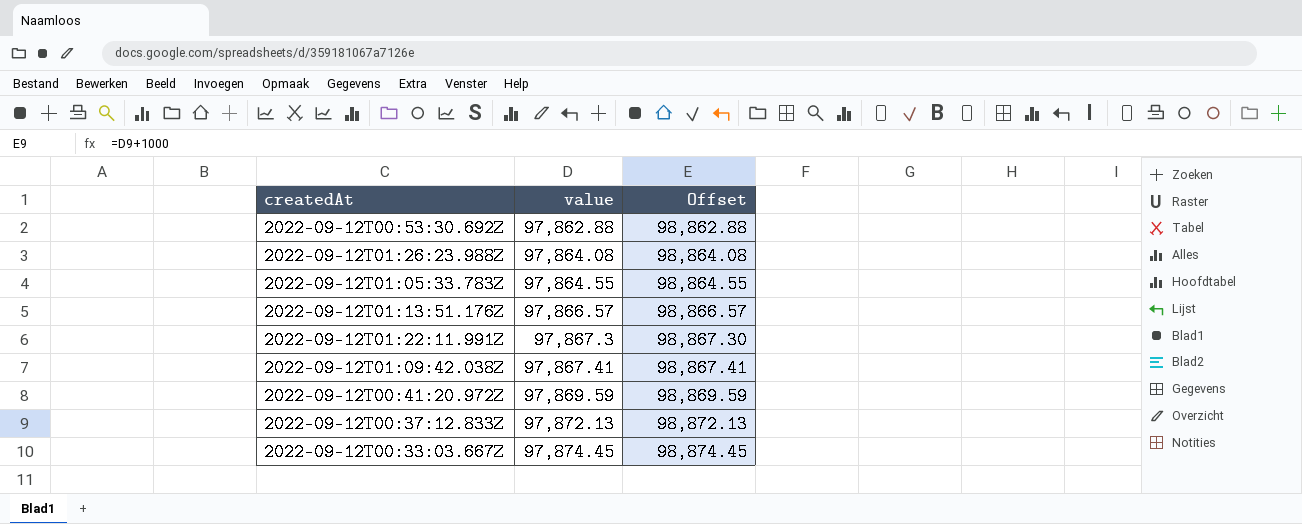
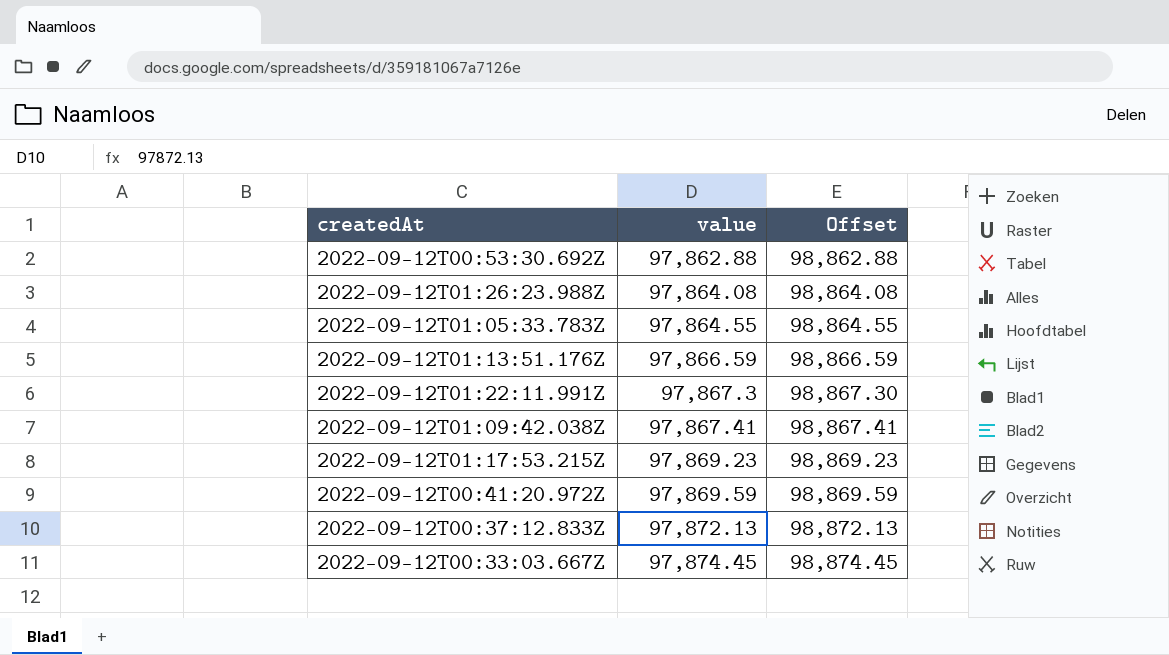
2022-09-12T01:13:51.176Z | value: 97,866.57 -> 97,866.59
2022-09-12T01:13:51.176Z | Offset: 98,866.57 -> 98,866.59
row 2022-09-12T01:17:53.215Z: none -> 97,869.23 | 98,869.23

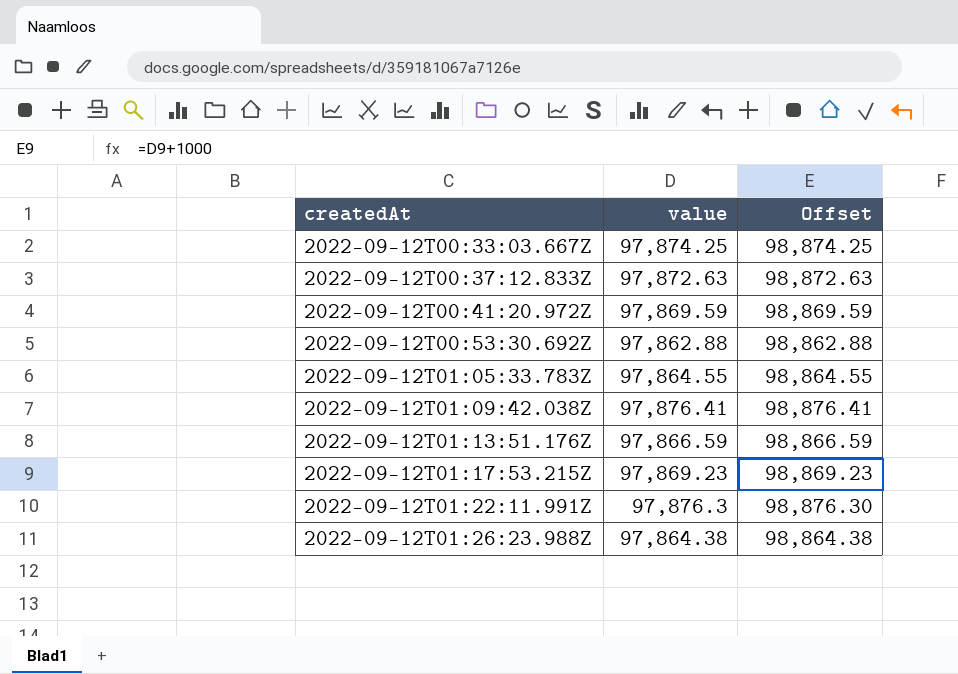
row order: value ascending -> createdAt ascending
2022-09-12T00:33:03.667Z | value: 97,874.45 -> 97,874.25
2022-09-12T00:33:03.667Z | Offset: 98,874.45 -> 98,874.25
2022-09-12T00:37:12.833Z | value: 97,872.13 -> 97,872.63
2022-09-12T00:37:12.833Z | Offset: 98,872.13 -> 98,872.63
2022-09-12T01:09:42.038Z | value: 97,867.41 -> 97,876.41
2022-09-12T01:09:42.038Z | Offset: 98,867.41 -> 98,876.41
2022-09-12T01:22:11.991Z | value: 97,867.3 -> 97,876.3
2022-09-12T01:22:11.991Z | Offset: 98,867.30 -> 98,876.30
2022-09-12T01:26:23.988Z | value: 97,864.08 -> 97,864.38
2022-09-12T01:26:23.988Z | Offset: 98,864.08 -> 98,864.38

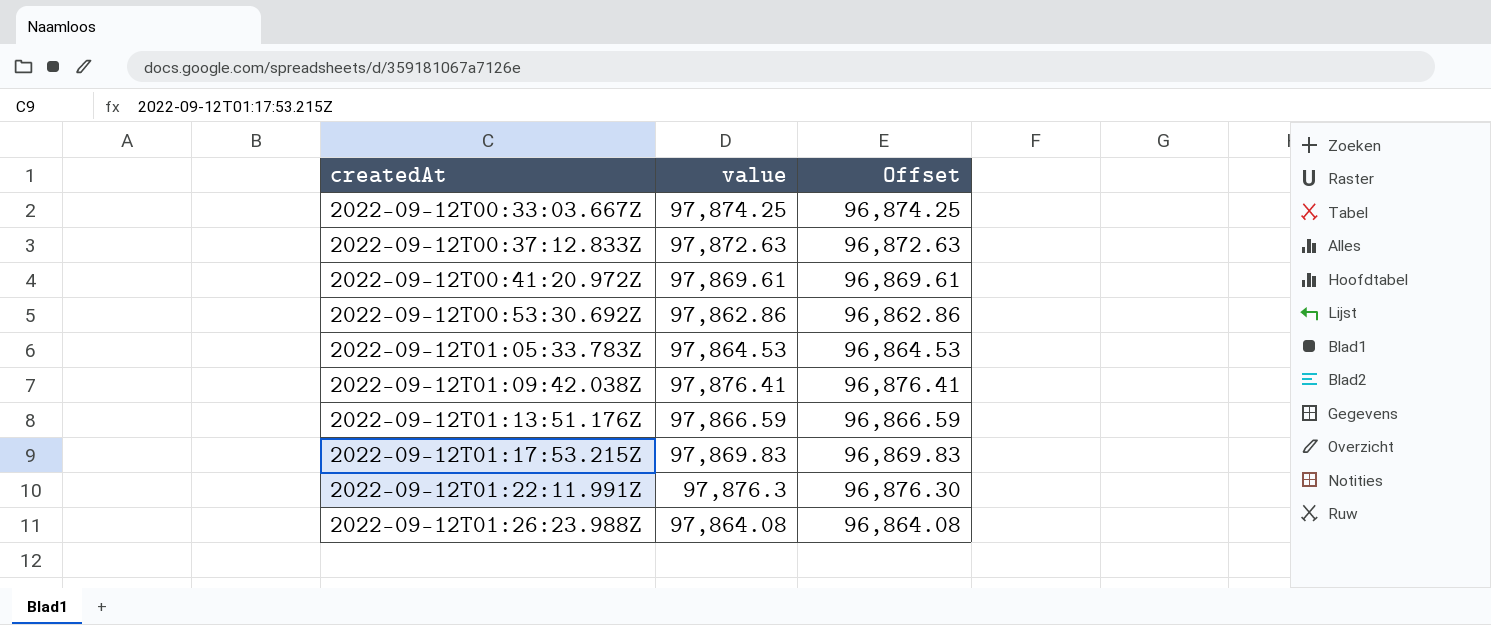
column Offset | formula: [value] + 1000 -> [value] - 1000
2022-09-12T00:41:20.972Z | value: 97,869.59 -> 97,869.61
2022-09-12T00:53:30.692Z | value: 97,862.88 -> 97,862.86
2022-09-12T01:05:33.783Z | value: 97,864.55 -> 97,864.53
2022-09-12T01:17:53.215Z | value: 97,869.23 -> 97,869.83
2022-09-12T01:26:23.988Z | value: 97,864.38 -> 97,864.08

